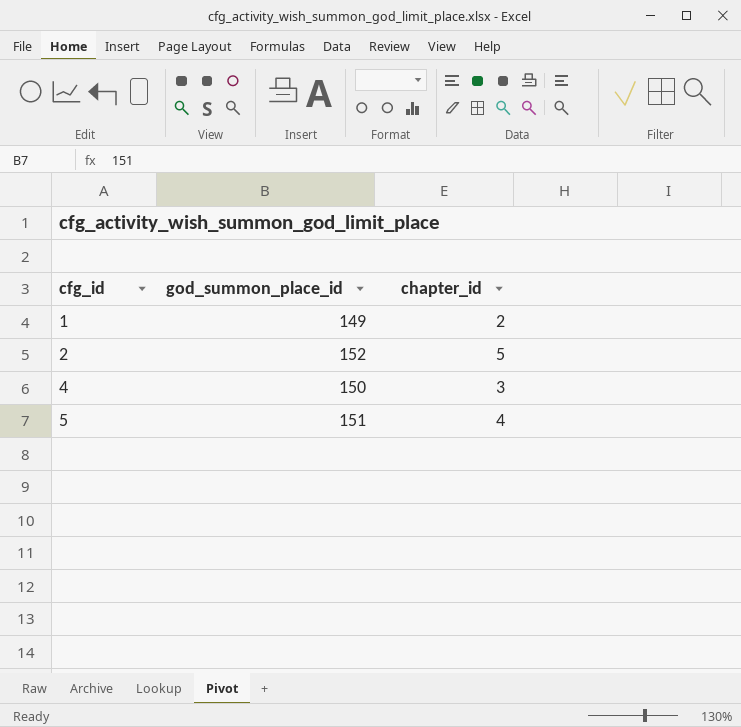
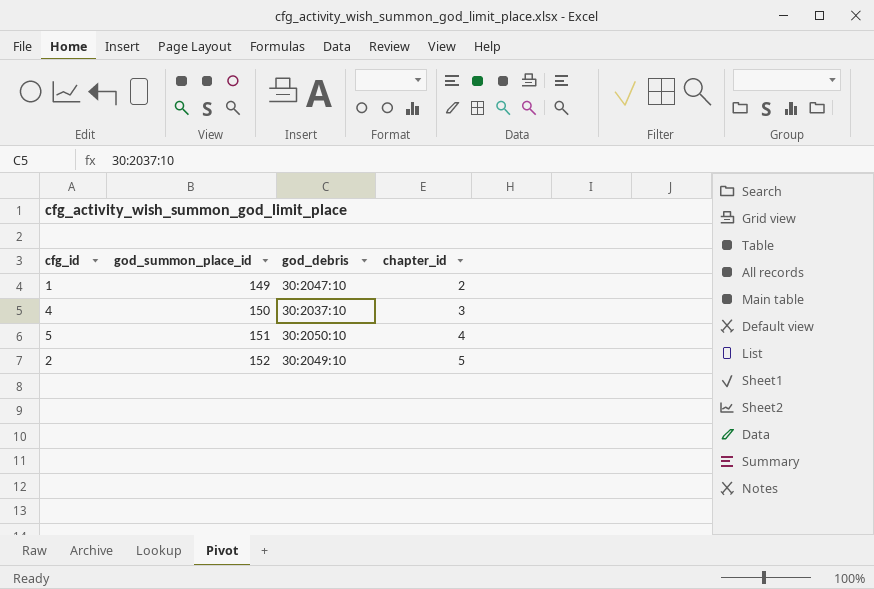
row order: cfg_id ascending -> god_summon_place_id ascending
column god_debris | position: none -> 3

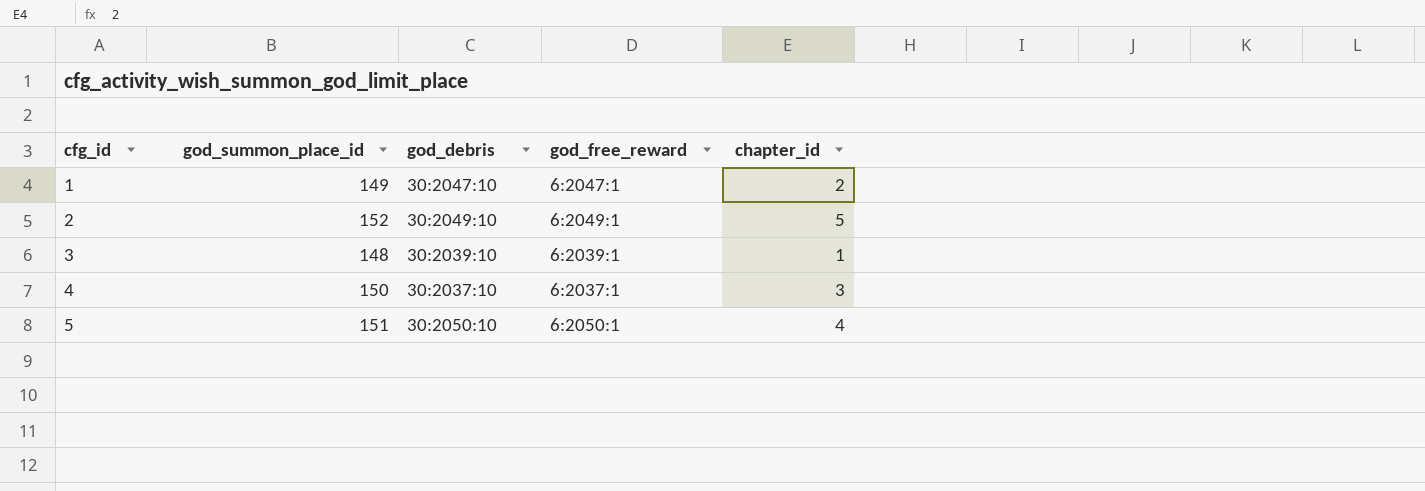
row order: god_summon_place_id ascending -> cfg_id ascending
column god_free_reward | position: none -> 4
row 3: none -> 148 | 30:2039:10 | 6:2039:1 | 1

